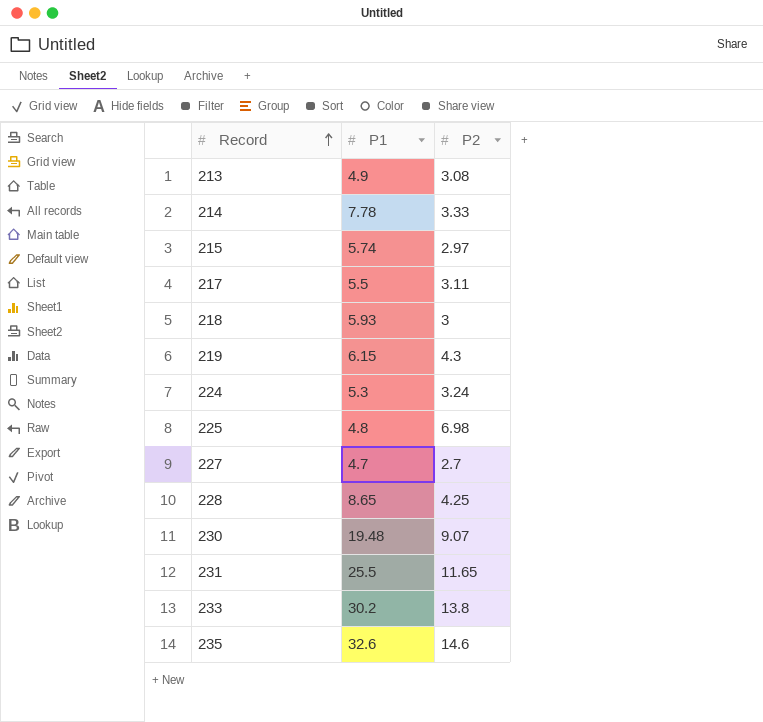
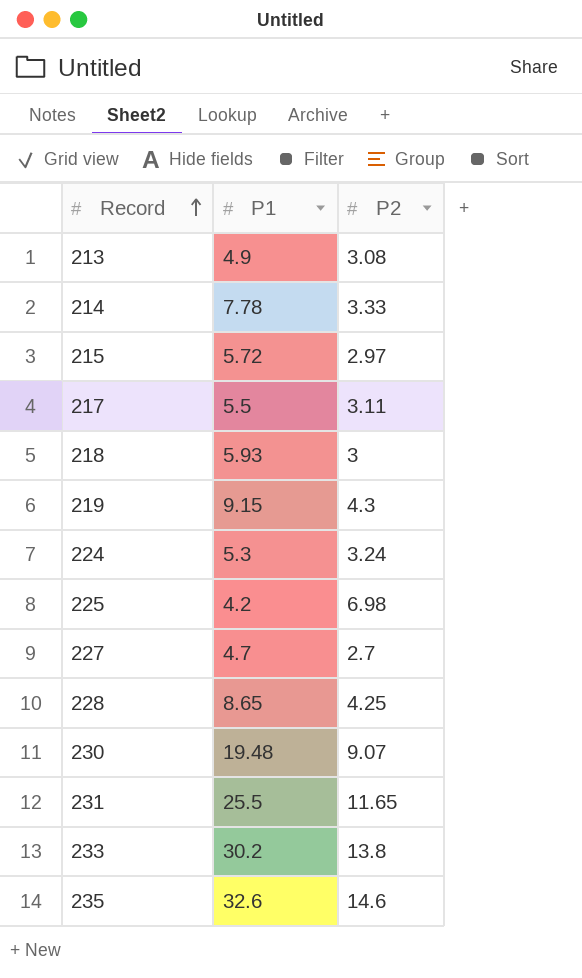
215 | P1: 5.74 -> 5.72
219 | P1: 6.15 -> 9.15
225 | P1: 4.8 -> 4.2

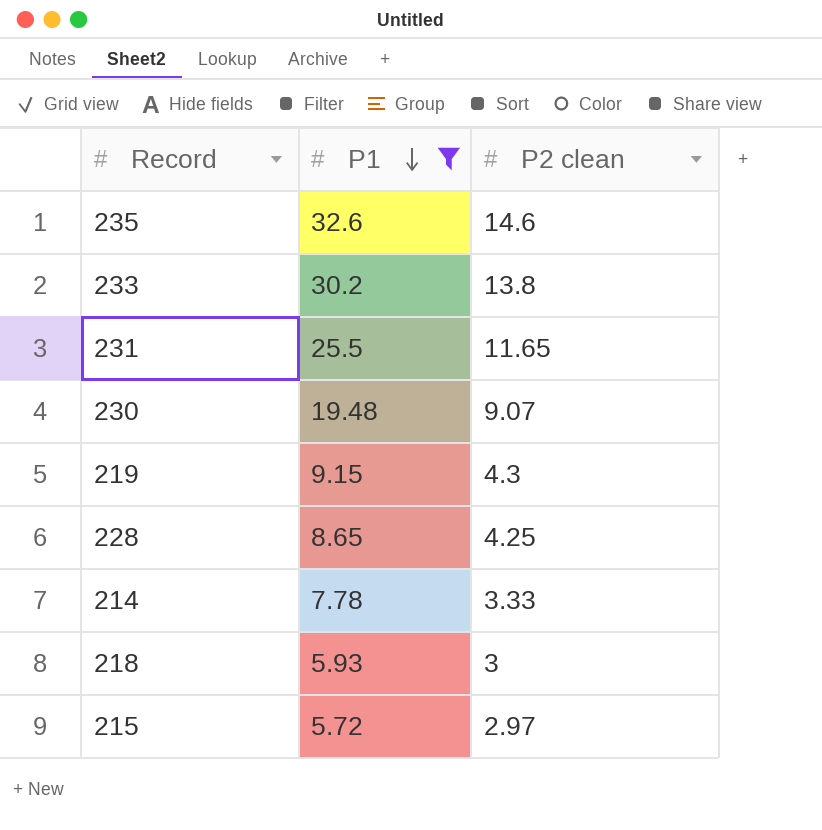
filter: none -> P1 >= 5.72
row order: Record ascending -> P1 descending
column name: P2 -> P2 clean

